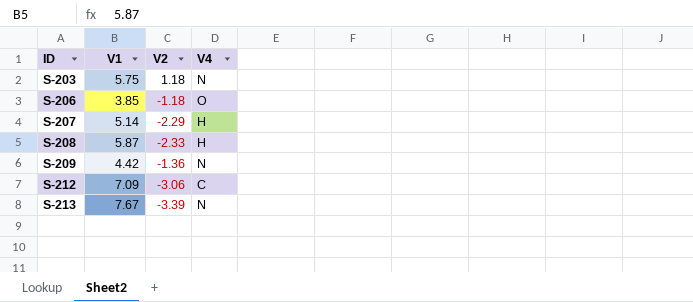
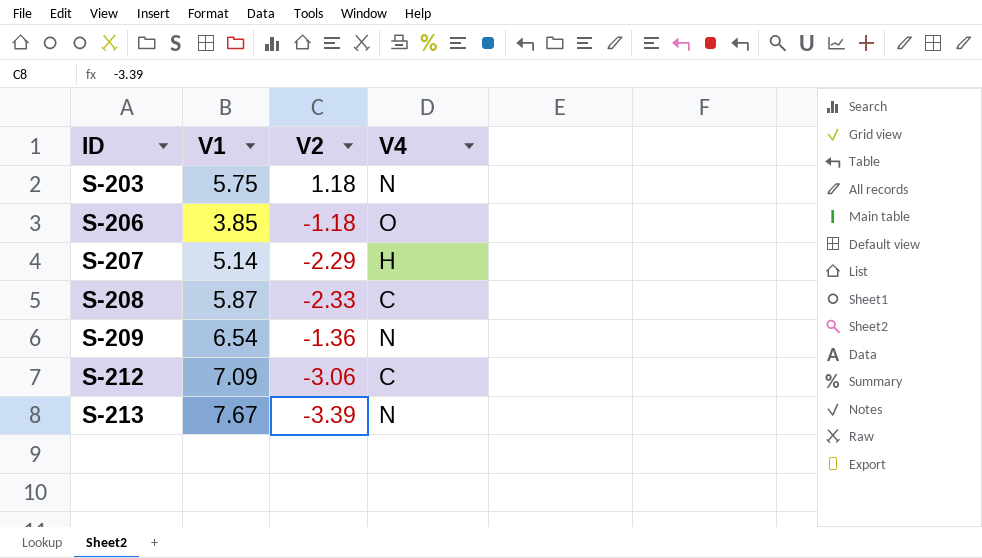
S-208 | V4: H -> C
S-209 | V1: 4.42 -> 6.54

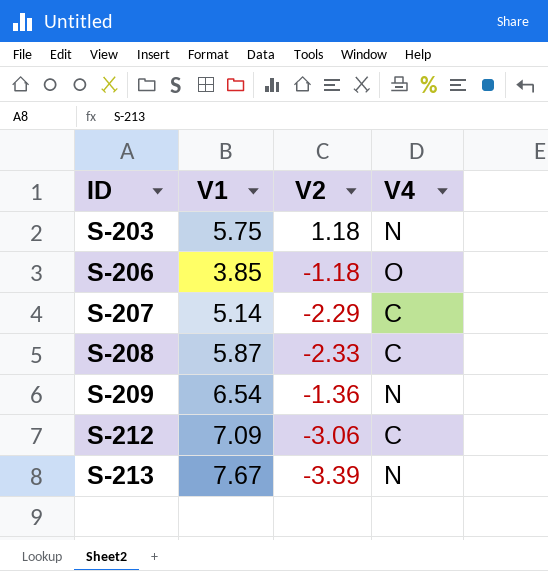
S-207 | V4: H -> C

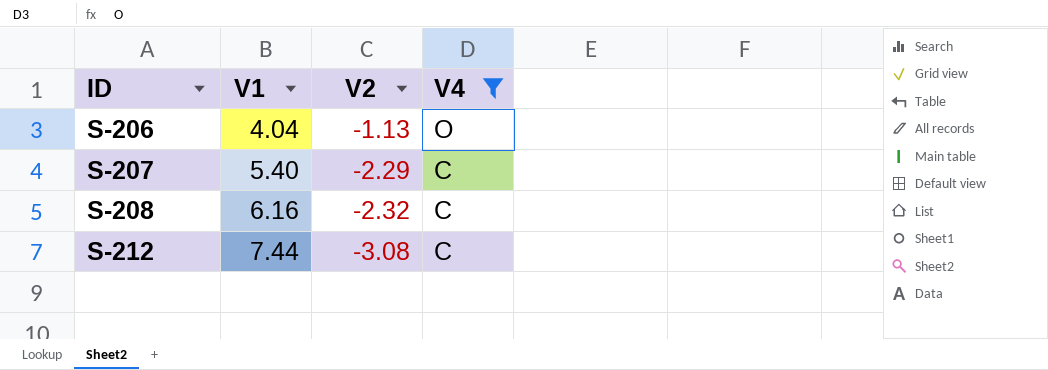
filter: none -> V4 != N
S-206 | V1: 3.85 -> 4.04
S-206 | V2: -1.18 -> -1.13
S-207 | V1: 5.14 -> 5.40
S-208 | V1: 5.87 -> 6.16
S-208 | V2: -2.33 -> -2.32
S-212 | V1: 7.09 -> 7.44
S-212 | V2: -3.06 -> -3.08

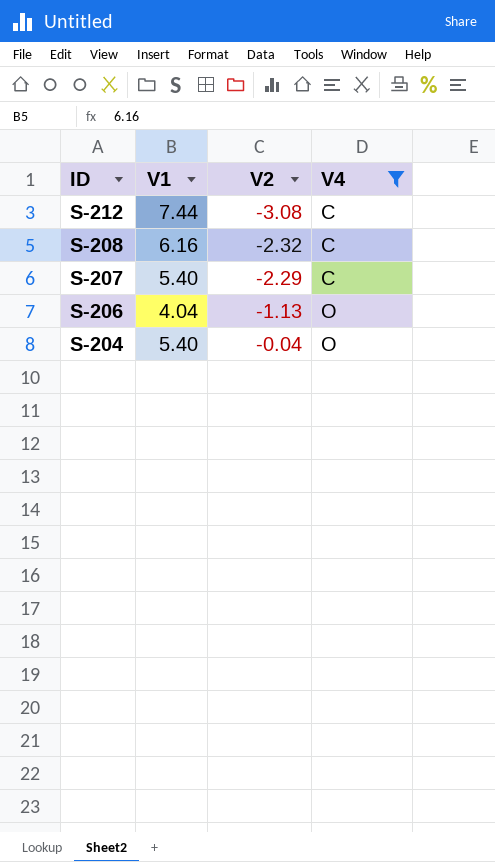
row order: ID ascending -> ID descending
row S-204: none -> 5.40 | -0.04 | O

